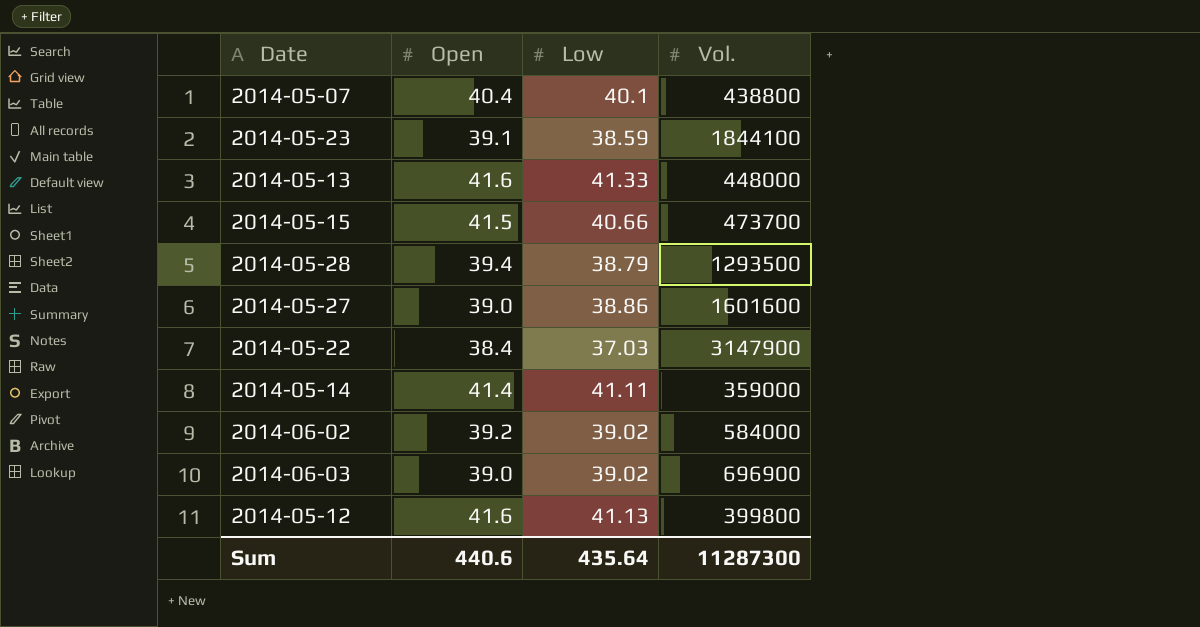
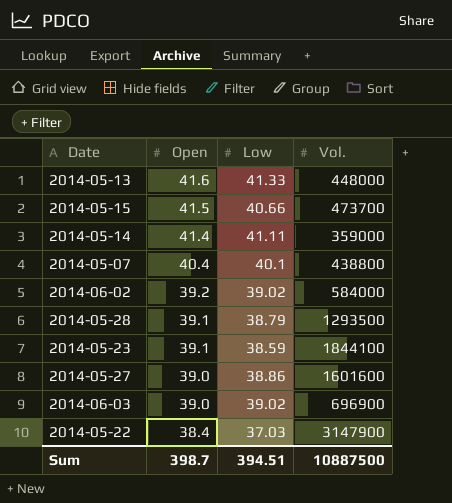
row order: none -> Open descending
row 2014-05-12: 41.6 | 41.13 | 399800 -> none
2014-05-28 | Open: 39.4 -> 39.1
Sum | Open: 440.6 -> 398.7
Sum | Low: 435.64 -> 394.51
Sum | Vol.: 11287300 -> 10887500

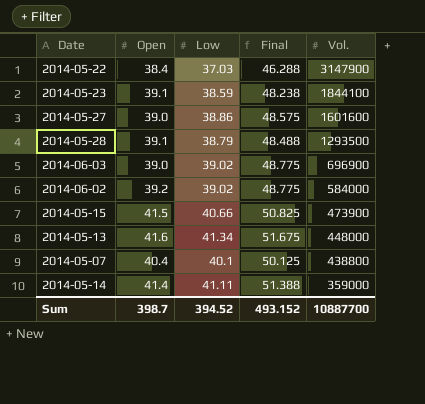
row order: Open descending -> Vol. descending
column Final | formula: none -> [Low] * 1.25
2014-05-15 | Vol.: 473700 -> 473900
2014-05-13 | Low: 41.33 -> 41.34
Sum | Low: 394.51 -> 394.52
Sum | Vol.: 10887500 -> 10887700

